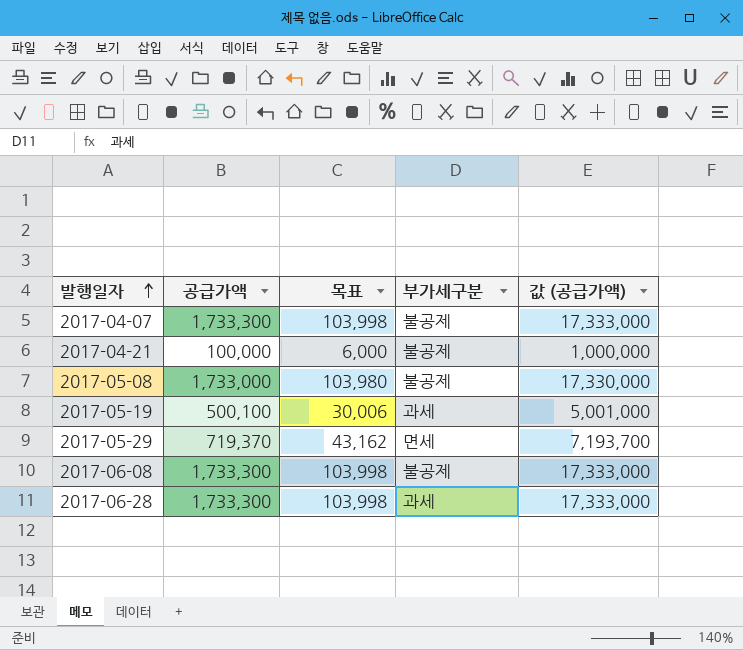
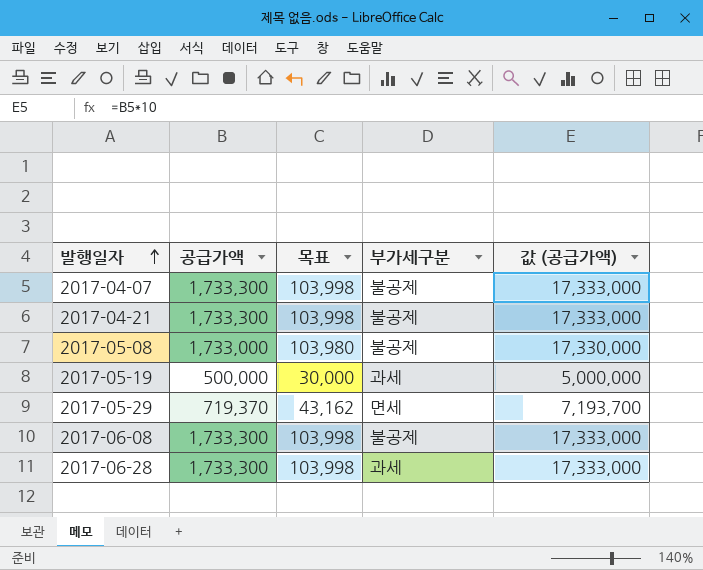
2017-04-21 | 공급가액: 100,000 -> 1,733,300
2017-04-21 | 목표: 6,000 -> 103,998
2017-04-21 | 값 (공급가액): 1,000,000 -> 17,333,000
2017-05-19 | 공급가액: 500,100 -> 500,000
2017-05-19 | 목표: 30,006 -> 30,000
2017-05-19 | 값 (공급가액): 5,001,000 -> 5,000,000

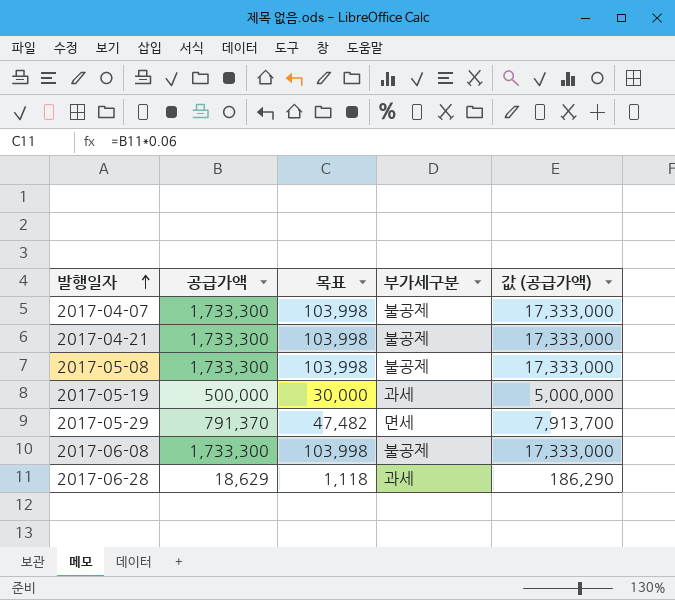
2017-05-08 | 공급가액: 1,733,000 -> 1,733,300
2017-05-08 | 목표: 103,980 -> 103,998
2017-05-08 | 값 (공급가액): 17,330,000 -> 17,333,000
2017-05-29 | 공급가액: 719,370 -> 791,370
2017-05-29 | 목표: 43,162 -> 47,482
2017-05-29 | 값 (공급가액): 7,193,700 -> 7,913,700
2017-06-28 | 공급가액: 1,733,300 -> 18,629
2017-06-28 | 목표: 103,998 -> 1,118
2017-06-28 | 값 (공급가액): 17,333,000 -> 186,290

